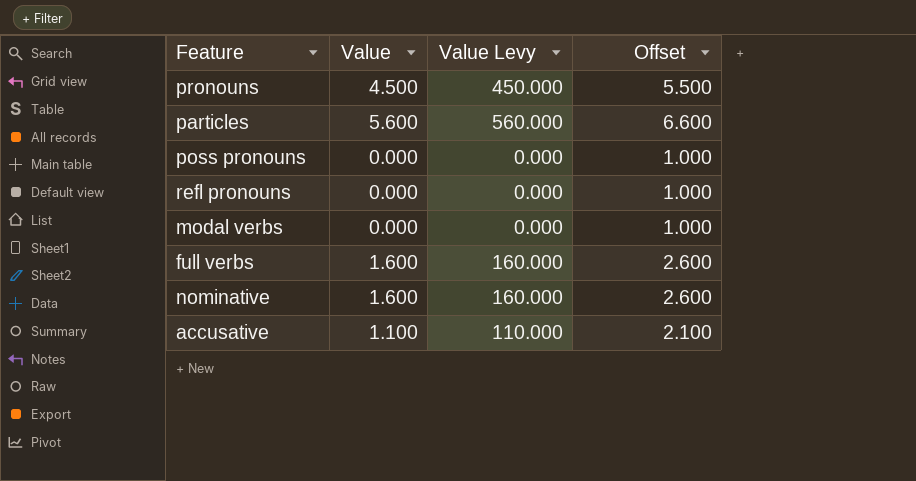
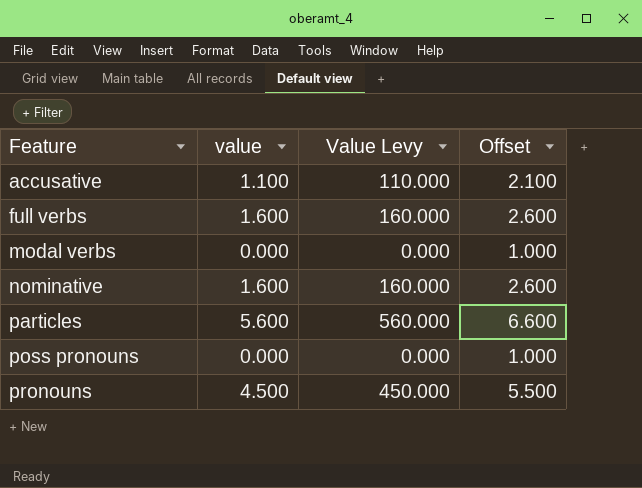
row order: none -> Feature ascending
column name: Value -> value
row refl pronouns: 0.000 | 0.000 | 1.000 -> none

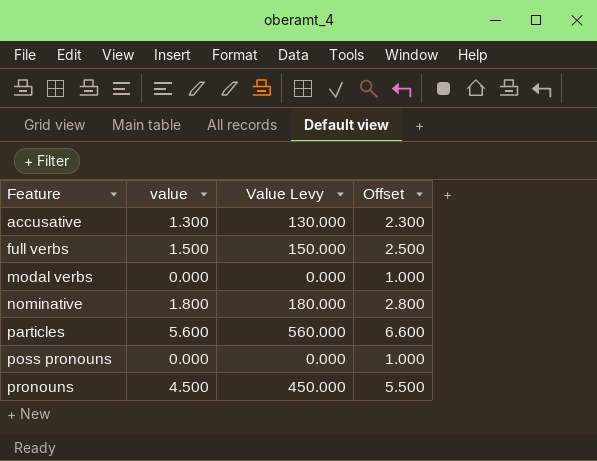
accusative | value: 1.100 -> 1.300
accusative | Value Levy: 110.000 -> 130.000
accusative | Offset: 2.100 -> 2.300
full verbs | value: 1.600 -> 1.500
full verbs | Value Levy: 160.000 -> 150.000
full verbs | Offset: 2.600 -> 2.500
nominative | value: 1.600 -> 1.800
nominative | Value Levy: 160.000 -> 180.000
nominative | Offset: 2.600 -> 2.800

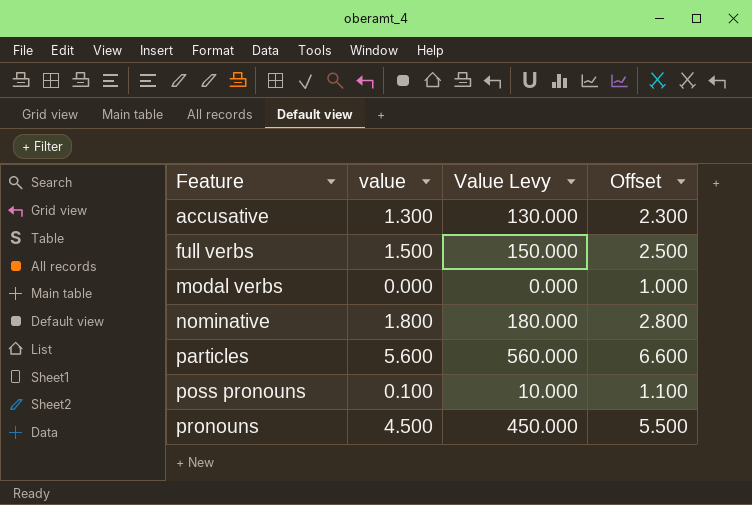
poss pronouns | value: 0.000 -> 0.100
poss pronouns | Value Levy: 0.000 -> 10.000
poss pronouns | Offset: 1.000 -> 1.100

